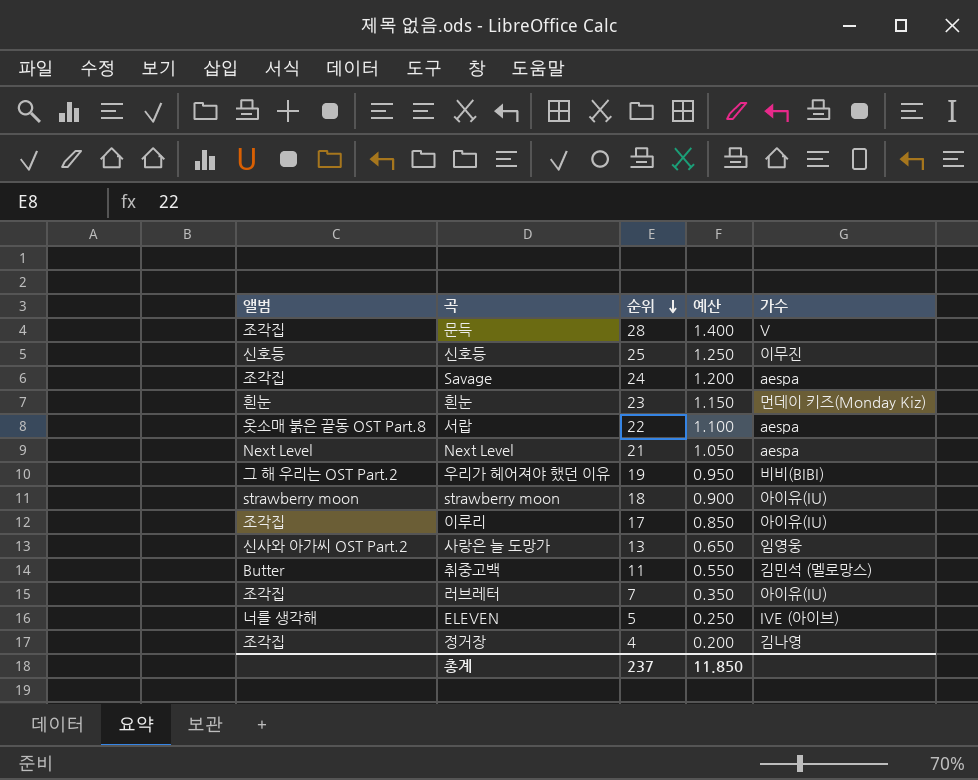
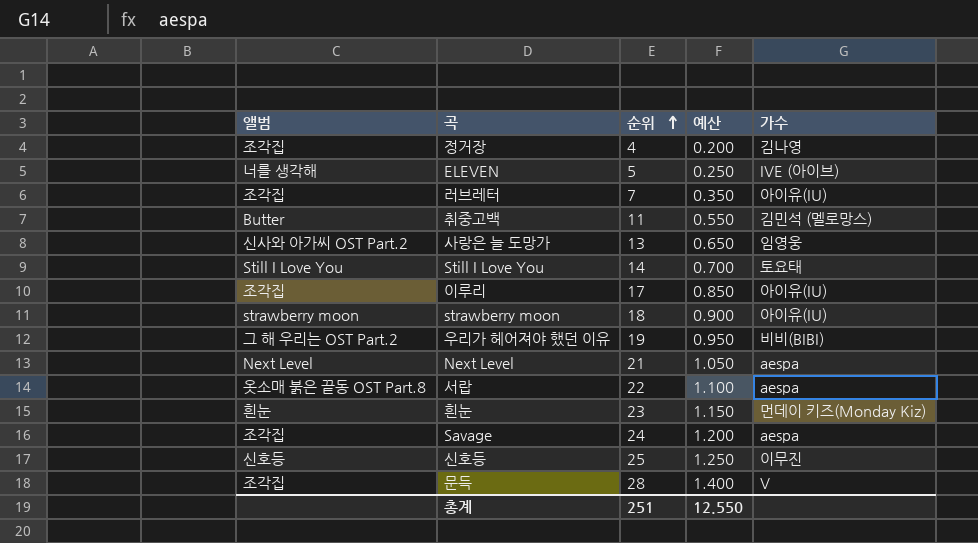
row order: 순위 descending -> 순위 ascending
row Still I Love You: none -> Still I Love You | 14 | 0.700 | 토요태
총계 | 순위: 237 -> 251
총계 | 예산: 11.850 -> 12.550

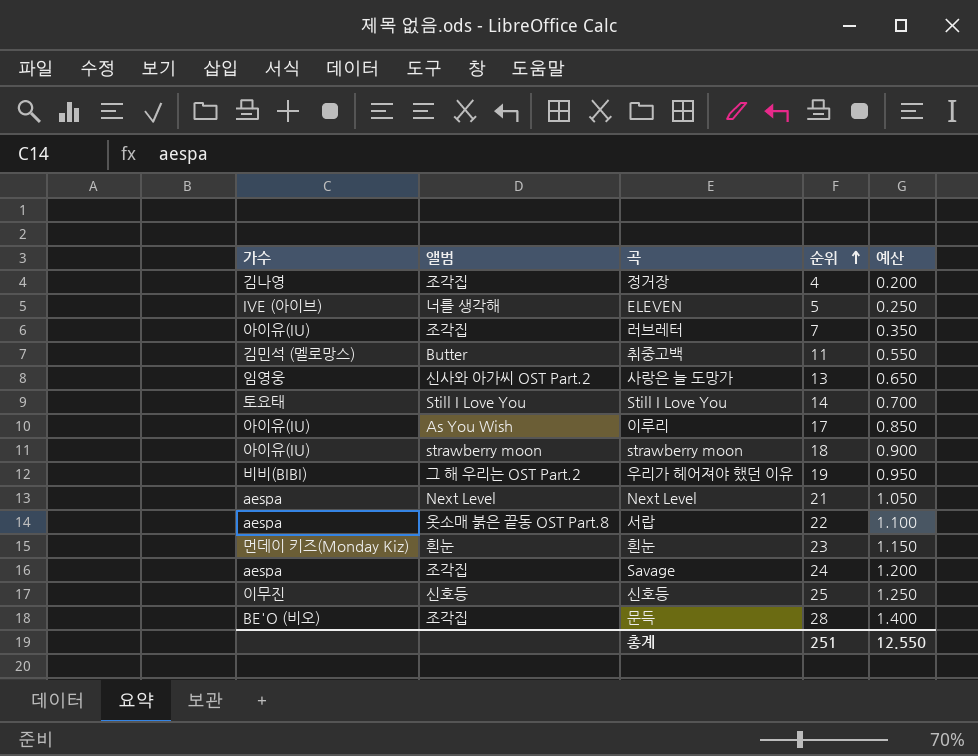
column 가수 | position: 5 -> 1
이루리 | 앨범: 조각집 -> As You Wish
문득 | 가수: V -> BE'O (비오)

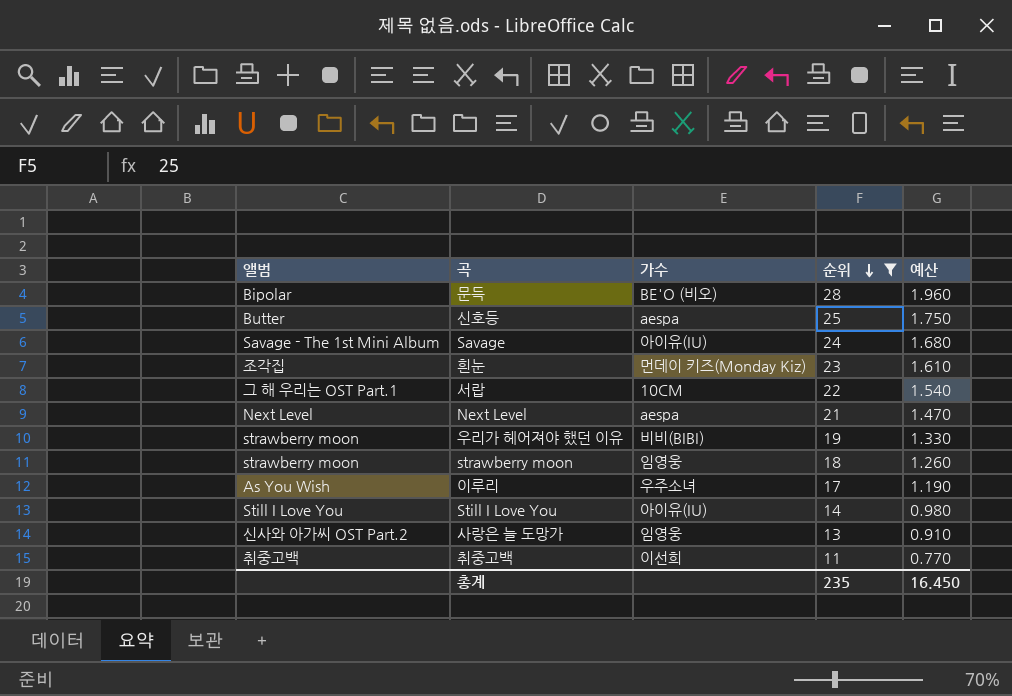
filter: none -> 순위 >= 11
row order: 순위 ascending -> 순위 descending
column 가수 | position: 1 -> 3
column 예산 | formula: [순위] * 0.05 -> [순위] * 0.07
문득 | 앨범: 조각집 -> Bipolar
신호등 | 앨범: 신호등 -> Butter
신호등 | 가수: 이무진 -> aespa
Savage | 앨범: 조각집 -> Savage - The 1st Mini Album
Savage | 가수: aespa -> 아이유(IU)
흰눈 | 앨범: 흰눈 -> 조각집
서랍 | 앨범: 옷소매 붉은 끝동 OST Part.8 -> 그 해 우리는 OST Part.1
서랍 | 가수: aespa -> 10CM
우리가 헤어져야 했던 이유 | 앨범: 그 해 우리는 OST Part.2 -> strawberry moon
strawberry moon | 가수: 아이유(IU) -> 임영웅
이루리 | 가수: 아이유(IU) -> 우주소녀
Still I Love You | 가수: 토요태 -> 아이유(IU)
취중고백 | 앨범: Butter -> 취중고백
취중고백 | 가수: 김민석 (멜로망스) -> 이선희
총계 | 순위: 251 -> 235
총계 | 예산: 12.550 -> 16.450

